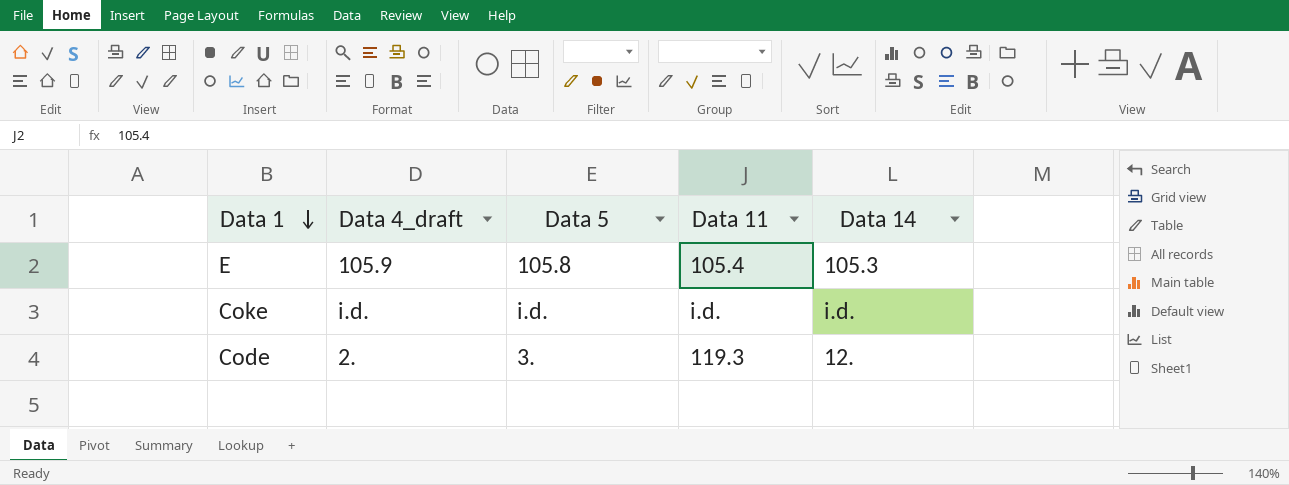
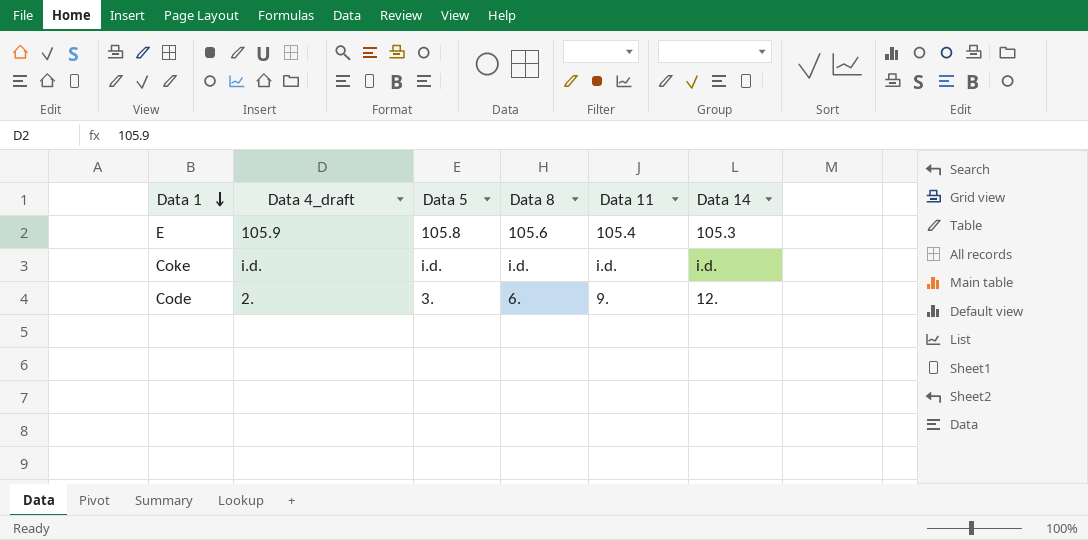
column Data 8 | position: none -> 4
Code | Data 11: 119.3 -> 9.

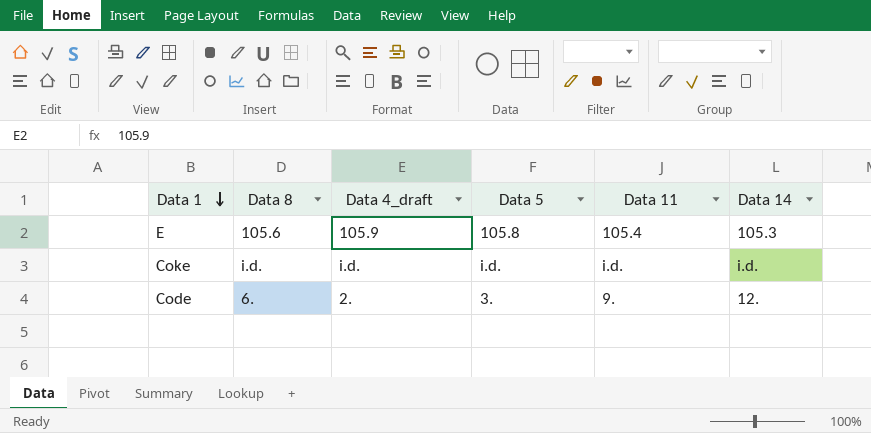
column Data 8 | position: 4 -> 2

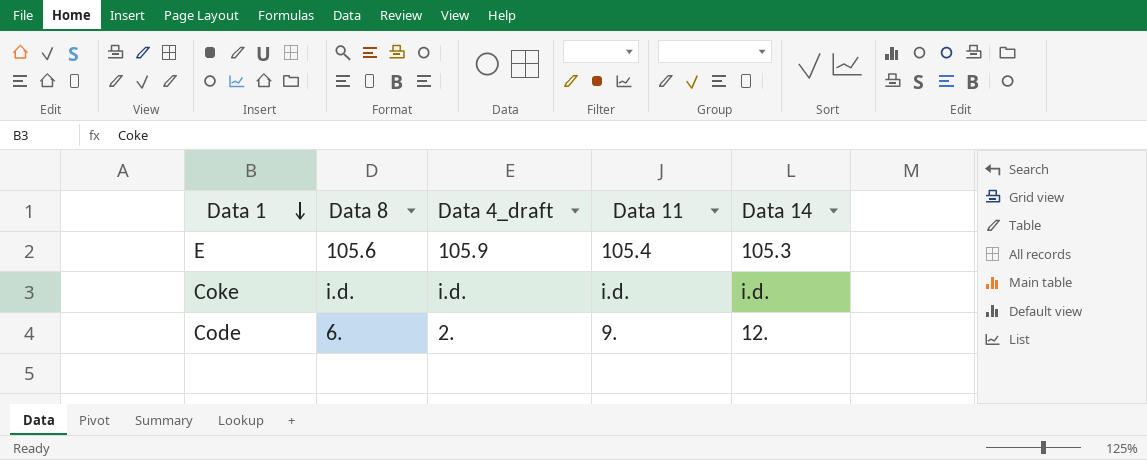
column Data 5 | position: 4 -> none

